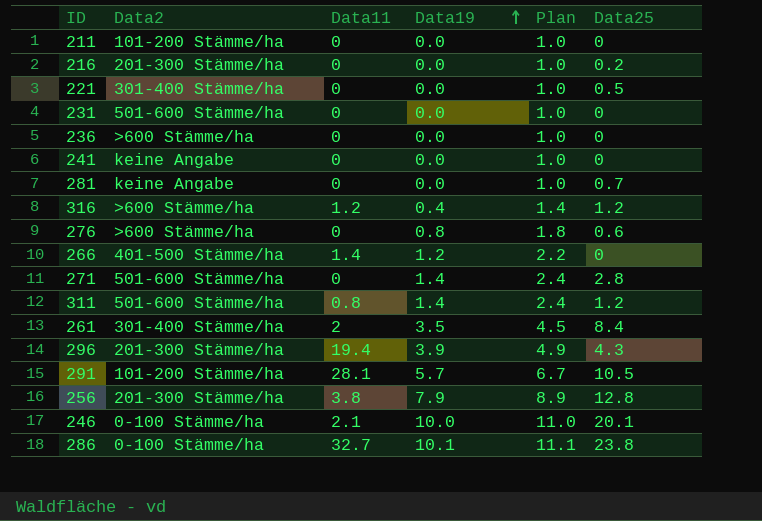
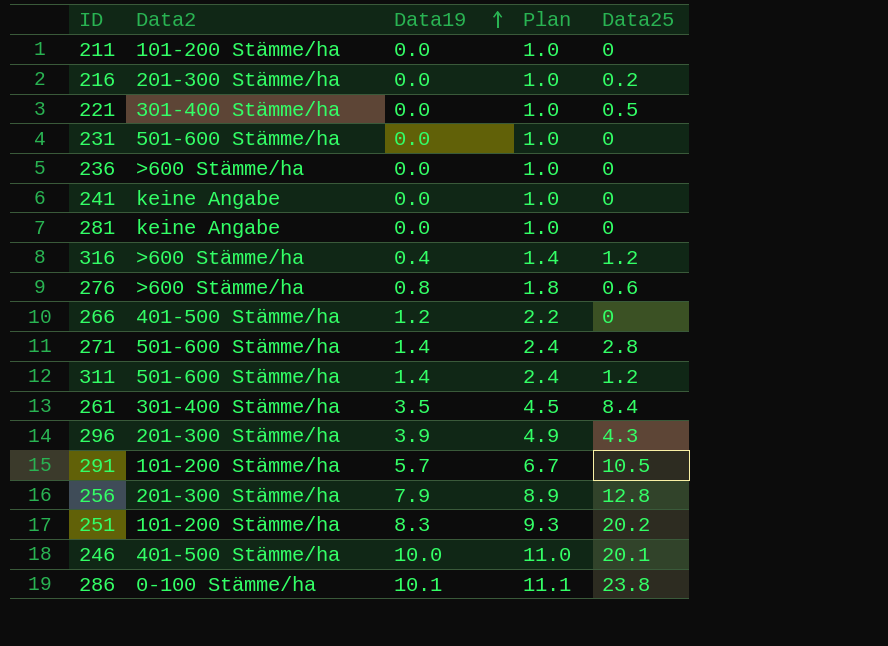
column Data11 | position: 3 -> none
281 | Data25: 0.7 -> 0
row 251: none -> 101-200 Stämme/ha | 8.3 | 9.3 | 20.2
246 | Data2: 0-100 Stämme/ha -> 401-500 Stämme/ha

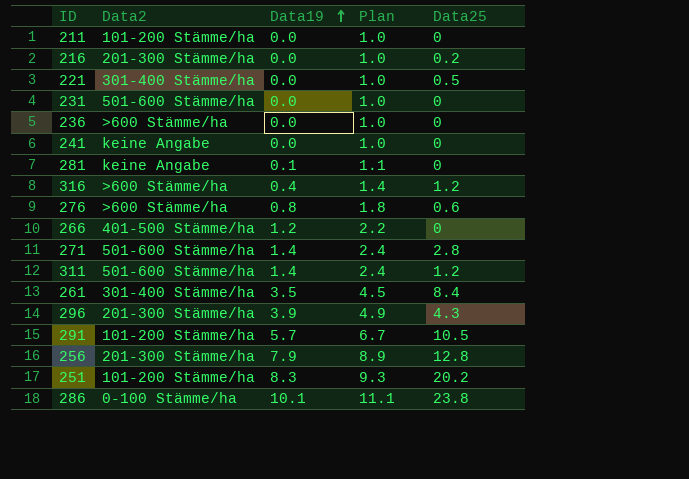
row 246: 401-500 Stämme/ha | 10.0 | 11.0 | 20.1 -> none
281 | Data19: 0.0 -> 0.1
281 | Plan: 1.0 -> 1.1

